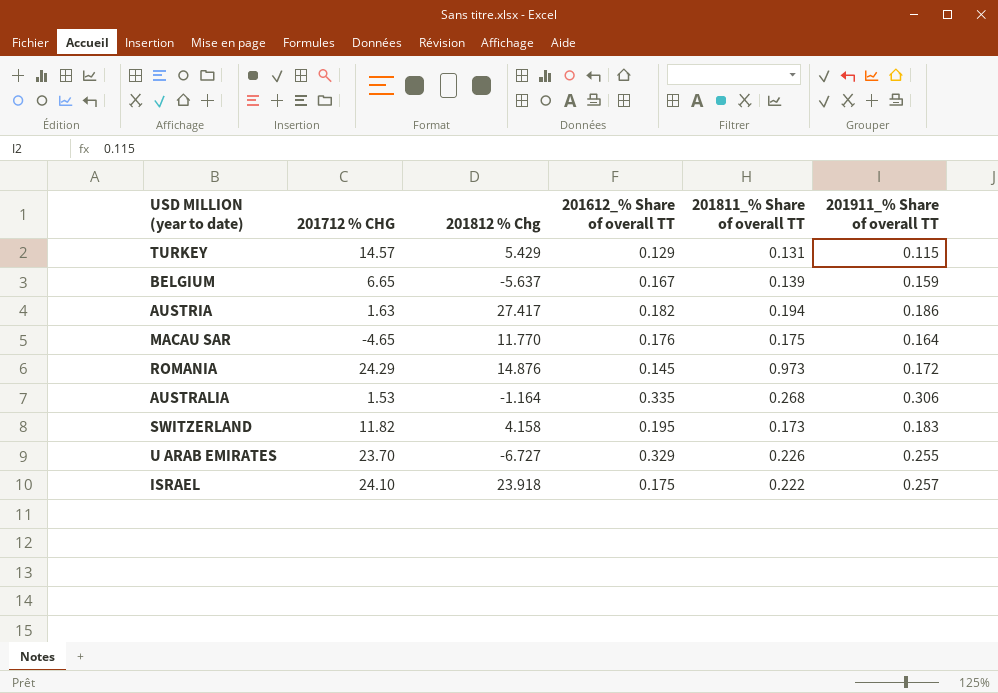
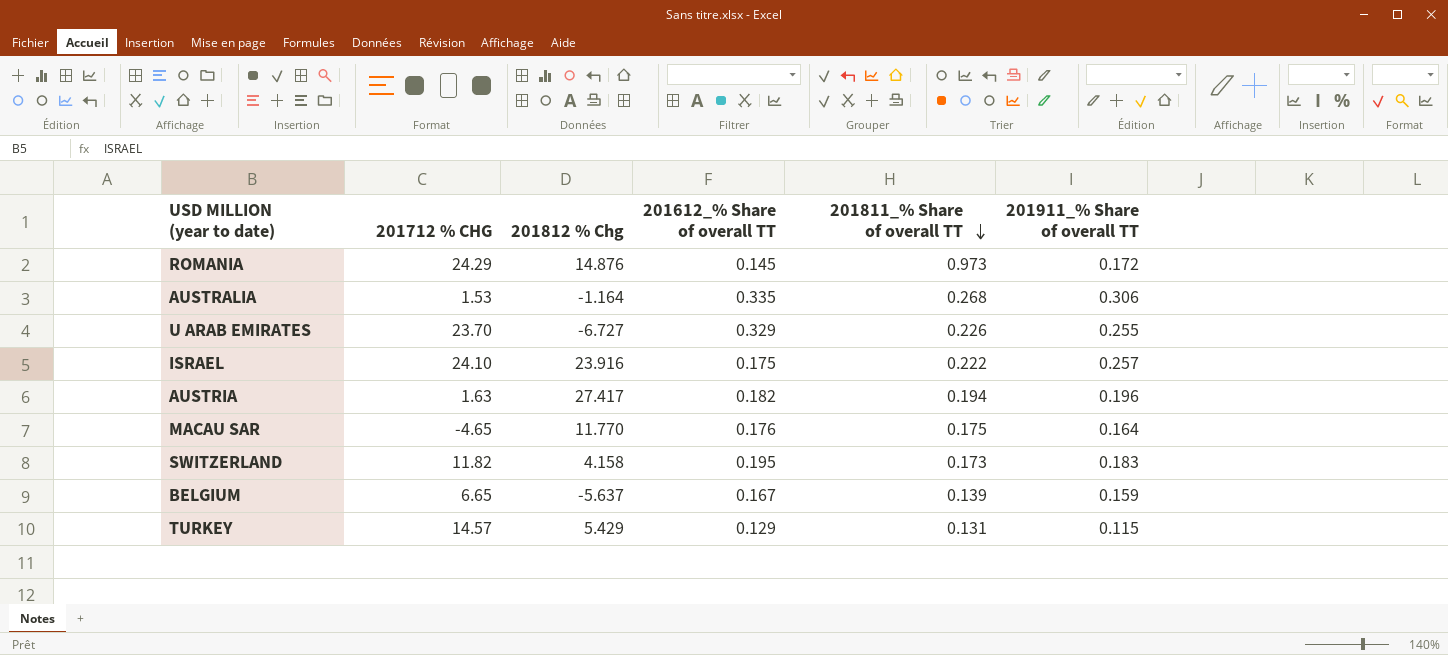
row order: none -> 201811_% Share of overall TT descending
ISRAEL | 201812 % Chg: 23.918 -> 23.916
AUSTRIA | 201911_% Share of overall TT: 0.186 -> 0.196

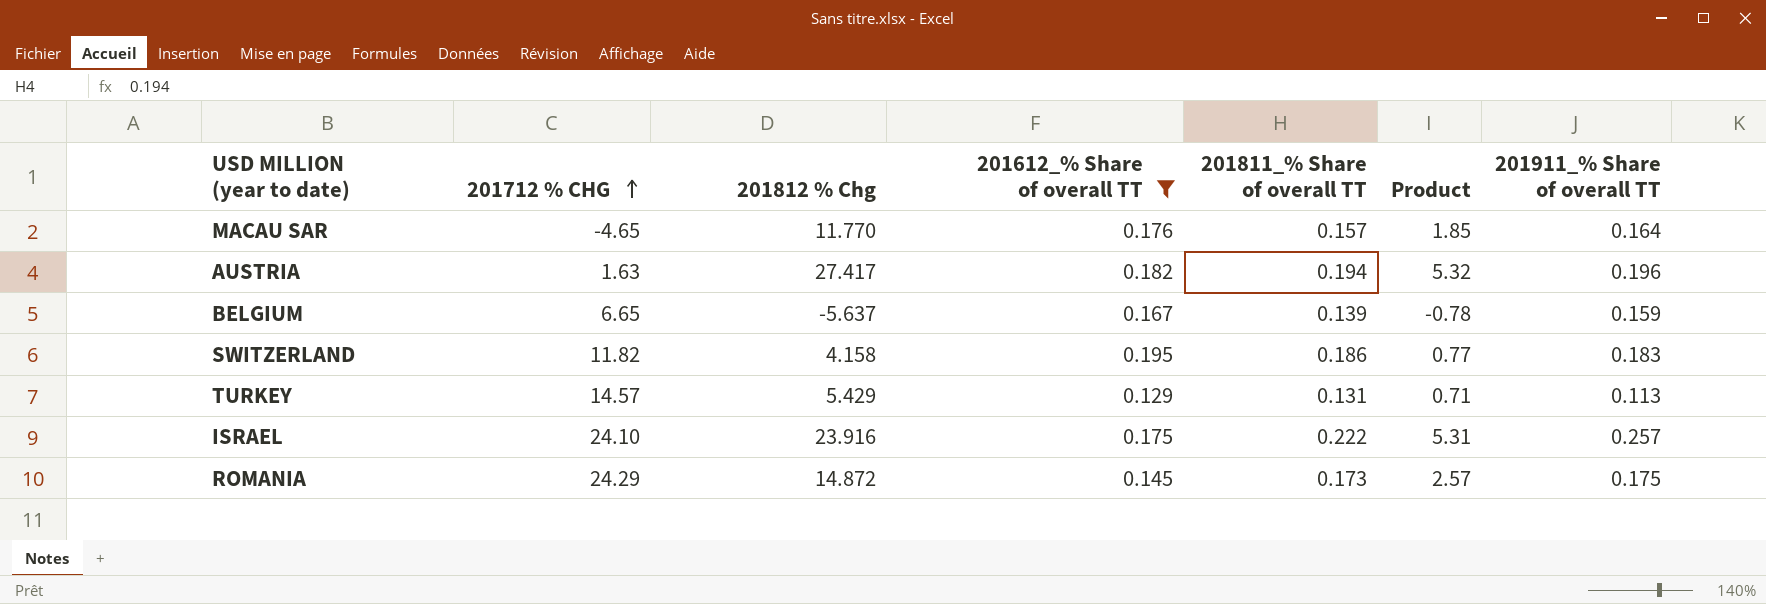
filter: none -> 201612_% Share of overall TT <= 0.195
row order: 201811_% Share of overall TT descending -> 201712 % CHG ascending
column Product | formula: none -> [201812 % Chg] * [201811_% Share of overall TT]
MACAU SAR | 201811_% Share of overall TT: 0.175 -> 0.157
SWITZERLAND | 201811_% Share of overall TT: 0.173 -> 0.186
TURKEY | 201911_% Share of overall TT: 0.115 -> 0.113
ROMANIA | 201812 % Chg: 14.876 -> 14.872
ROMANIA | 201811_% Share of overall TT: 0.973 -> 0.173
ROMANIA | 201911_% Share of overall TT: 0.172 -> 0.175

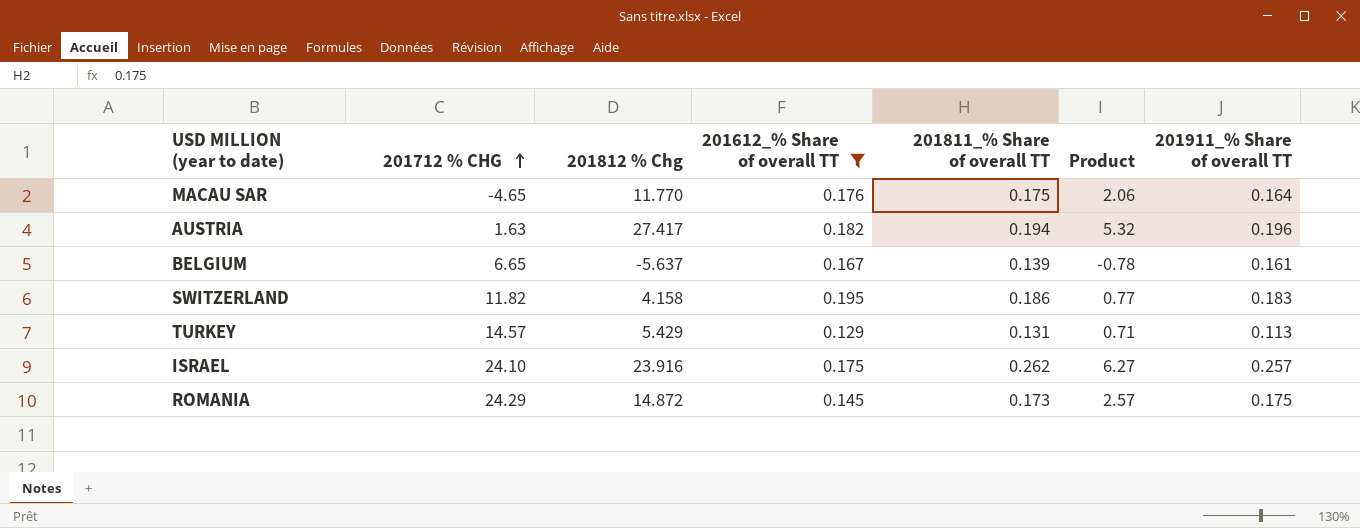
MACAU SAR | 201811_% Share of overall TT: 0.157 -> 0.175
MACAU SAR | Product: 1.85 -> 2.06
BELGIUM | 201911_% Share of overall TT: 0.159 -> 0.161
ISRAEL | 201811_% Share of overall TT: 0.222 -> 0.262
ISRAEL | Product: 5.31 -> 6.27

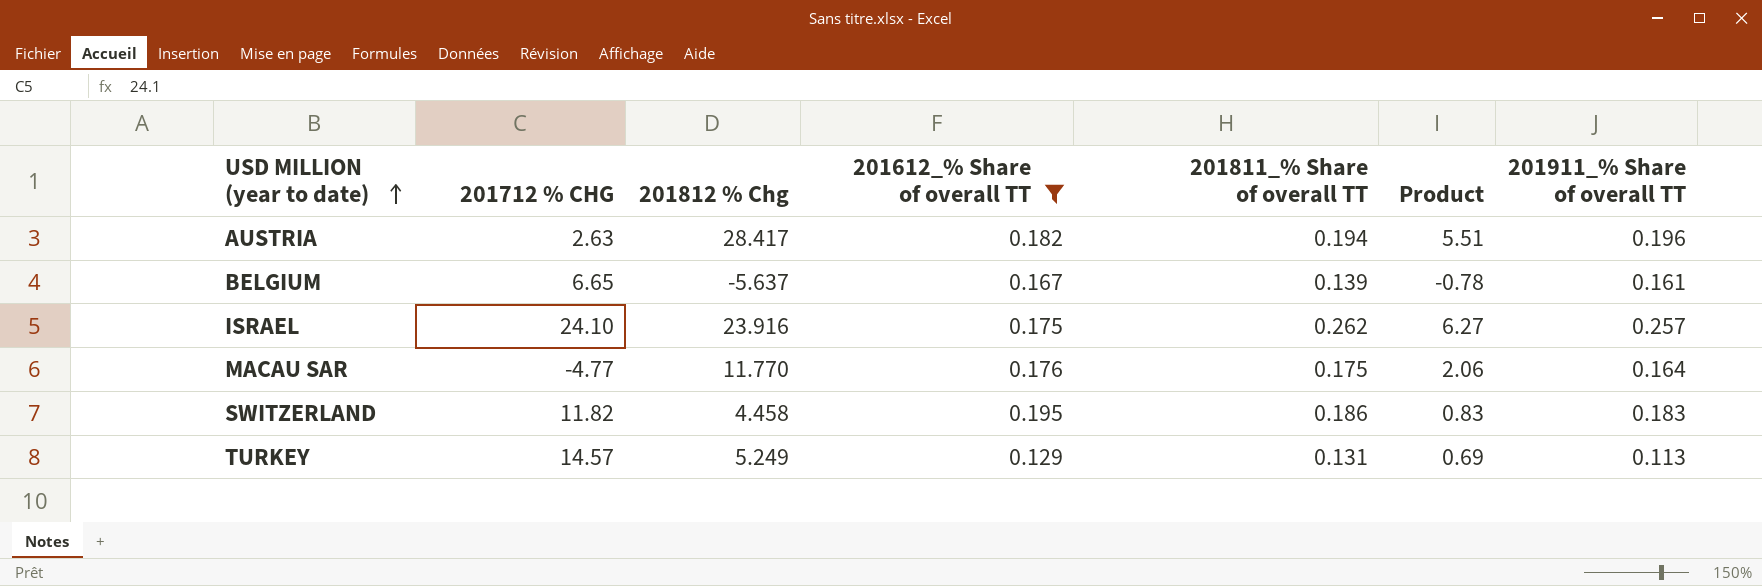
row order: 201712 % CHG ascending -> USD MILLION (year to date) ascending
row ROMANIA: 24.29 | 14.872 | 0.145 | 0.173 | 2.57 | 0.175 -> none
AUSTRIA | 201712 % CHG: 1.63 -> 2.63
AUSTRIA | 201812 % Chg: 27.417 -> 28.417
AUSTRIA | Product: 5.32 -> 5.51
MACAU SAR | 201712 % CHG: -4.65 -> -4.77
SWITZERLAND | 201812 % Chg: 4.158 -> 4.458
SWITZERLAND | Product: 0.77 -> 0.83
TURKEY | 201812 % Chg: 5.429 -> 5.249
TURKEY | Product: 0.71 -> 0.69

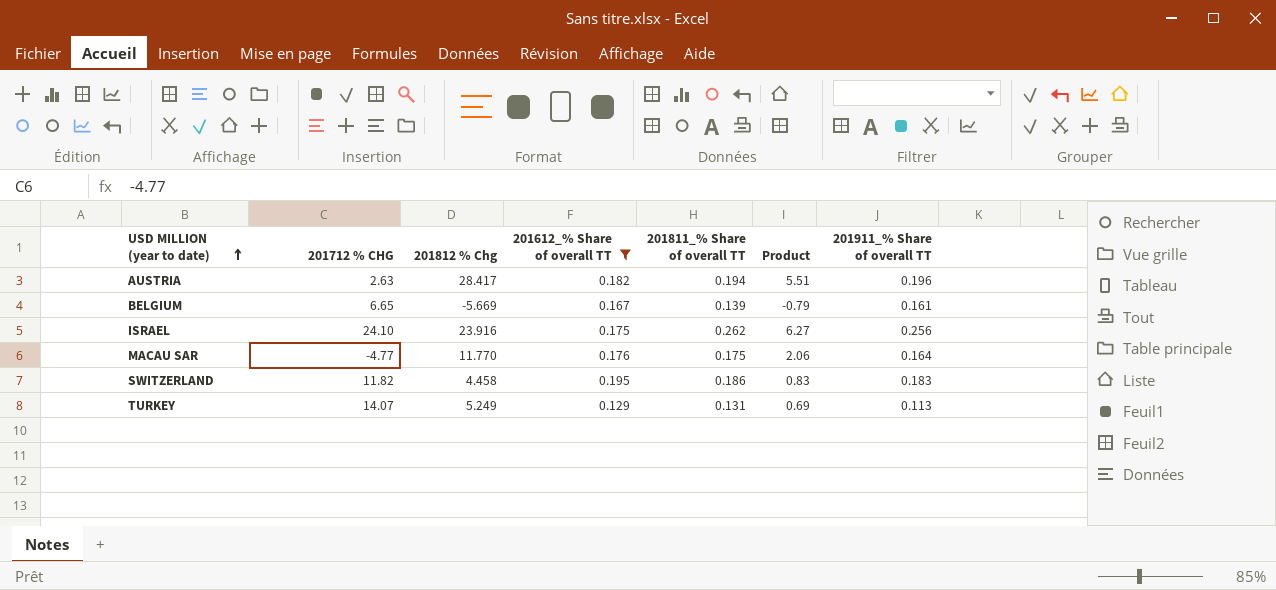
BELGIUM | 201812 % Chg: -5.637 -> -5.669
BELGIUM | Product: -0.78 -> -0.79
ISRAEL | 201911_% Share of overall TT: 0.257 -> 0.256
TURKEY | 201712 % CHG: 14.57 -> 14.07

